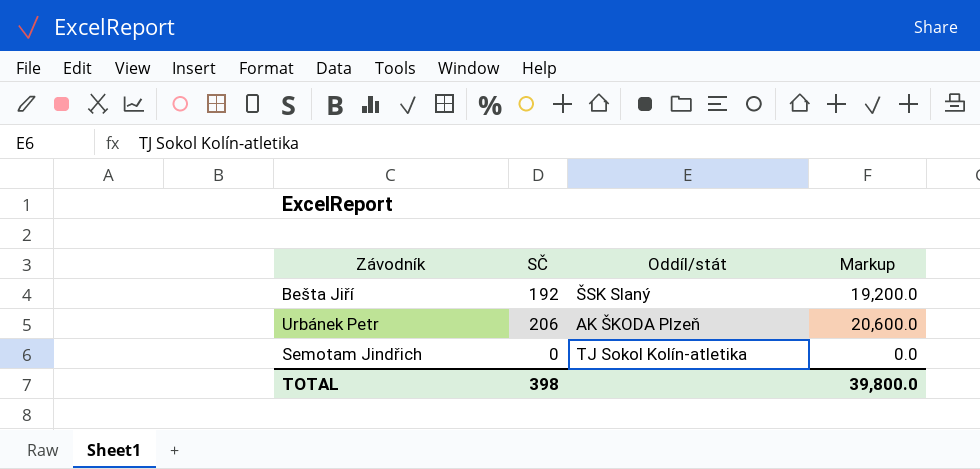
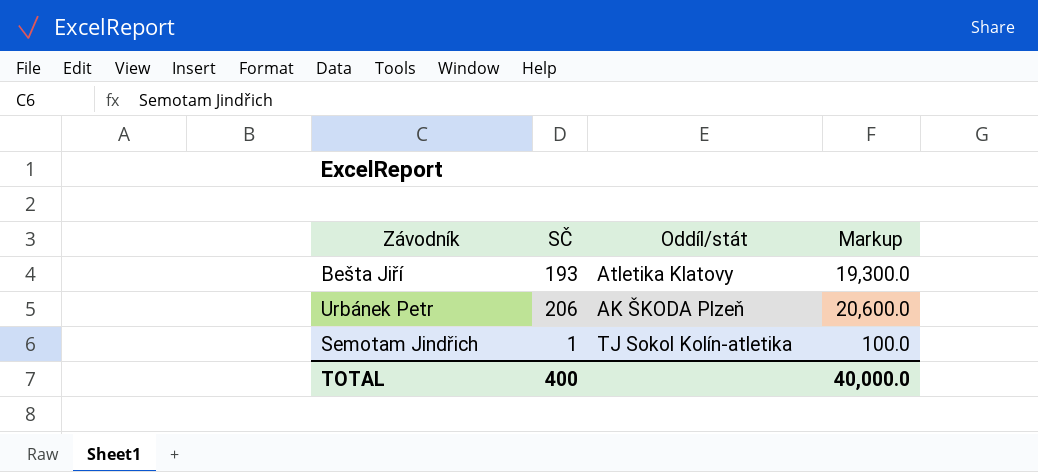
Bešta Jiří | SČ: 192 -> 193
Bešta Jiří | Oddíl/stát: ŠSK Slaný -> Atletika Klatovy
Bešta Jiří | Markup: 19,200.0 -> 19,300.0
Semotam Jindřich | SČ: 0 -> 1
Semotam Jindřich | Markup: 0.0 -> 100.0
TOTAL | SČ: 398 -> 400
TOTAL | Markup: 39,800.0 -> 40,000.0

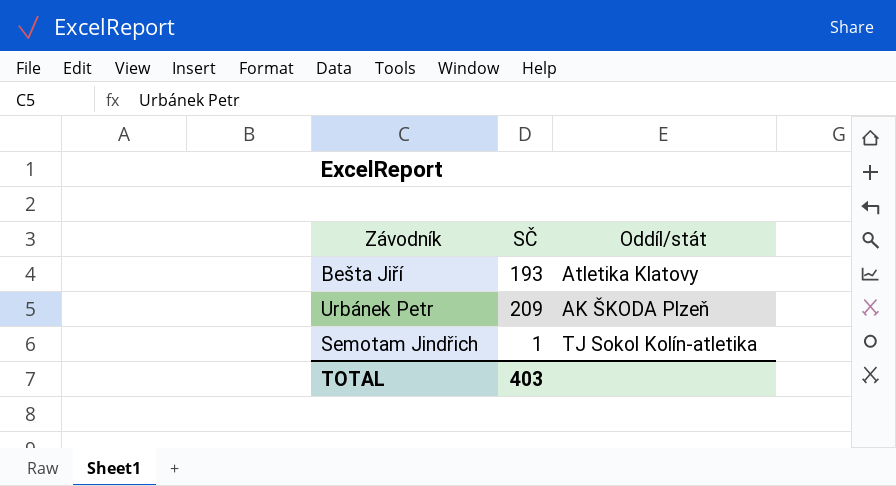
column Markup | formula: [SČ] * 100 -> none
Urbánek Petr | SČ: 206 -> 209
TOTAL | SČ: 400 -> 403

